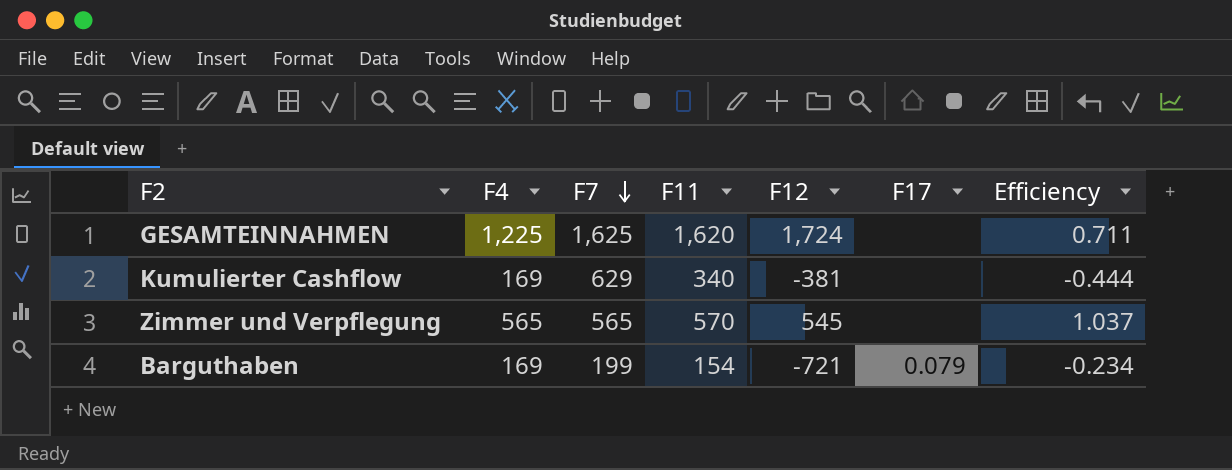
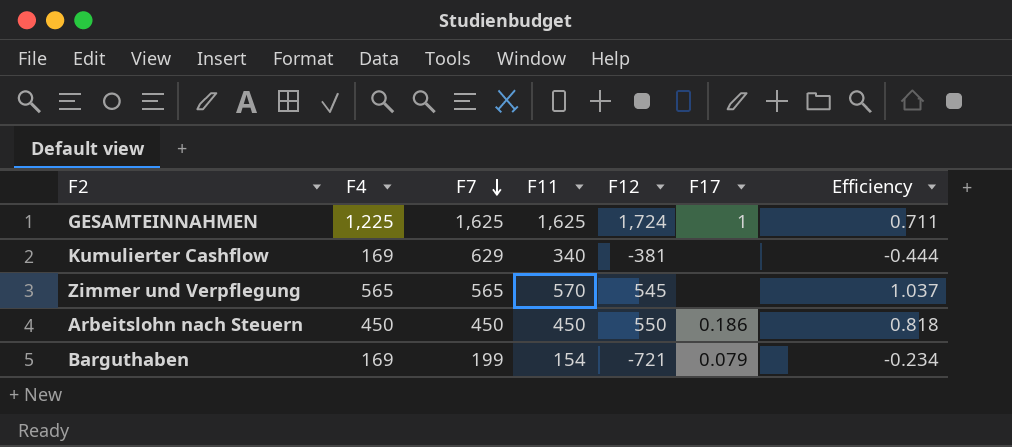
GESAMTEINNAHMEN | F11: 1,620 -> 1,625
GESAMTEINNAHMEN | F17: none -> 1
row Arbeitslohn nach Steuern: none -> 450 | 450 | 450 | 550 | 0.186 | 0.818

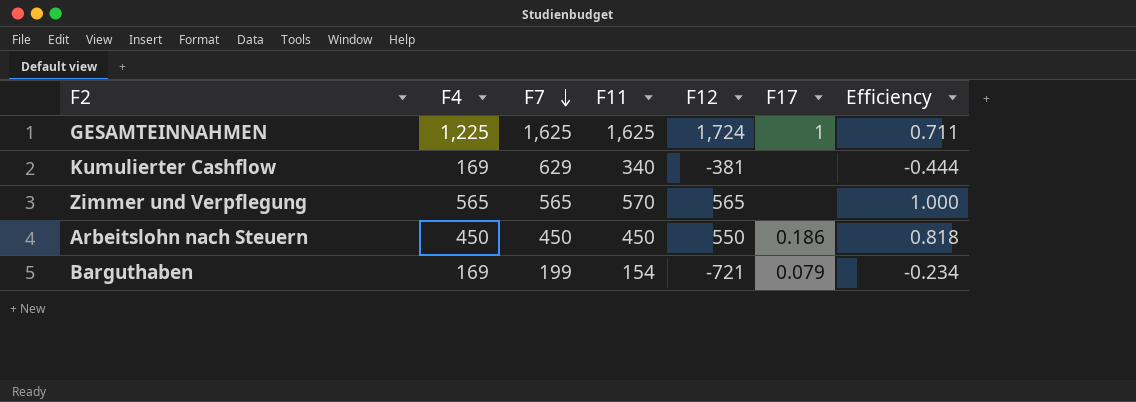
Zimmer und Verpflegung | F12: 545 -> 565
Zimmer und Verpflegung | Efficiency: 1.037 -> 1.000

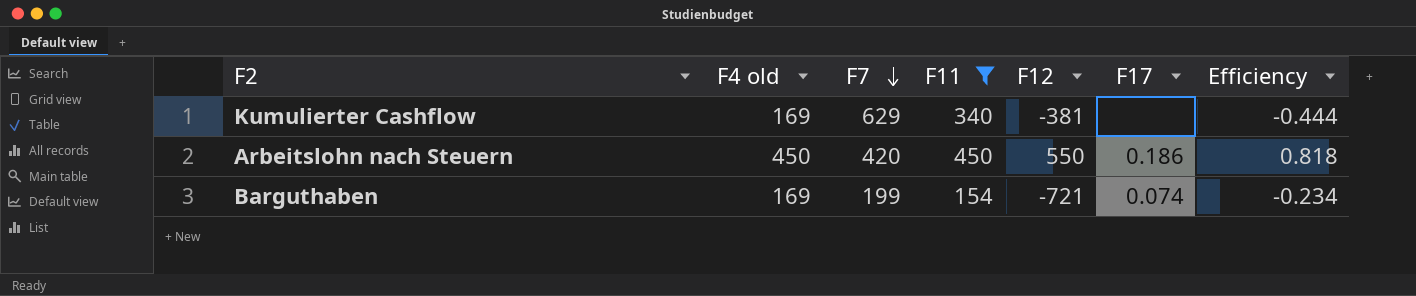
filter: none -> F11 <= 450
column name: F4 -> F4 old
Arbeitslohn nach Steuern | F7: 450 -> 420
Barguthaben | F17: 0.079 -> 0.074

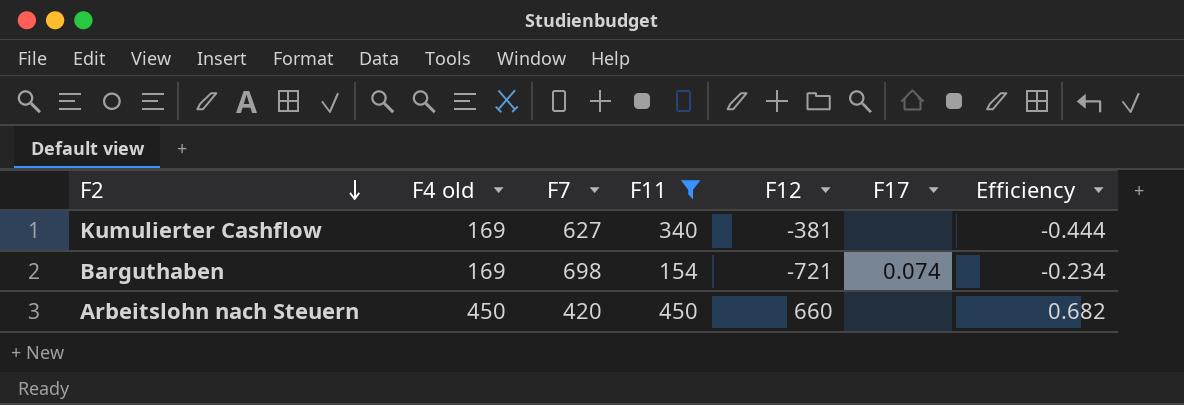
row order: F7 descending -> F2 descending
Kumulierter Cashflow | F7: 629 -> 627
Barguthaben | F7: 199 -> 698
Arbeitslohn nach Steuern | F12: 550 -> 660
Arbeitslohn nach Steuern | F17: 0.186 -> none
Arbeitslohn nach Steuern | Efficiency: 0.818 -> 0.682

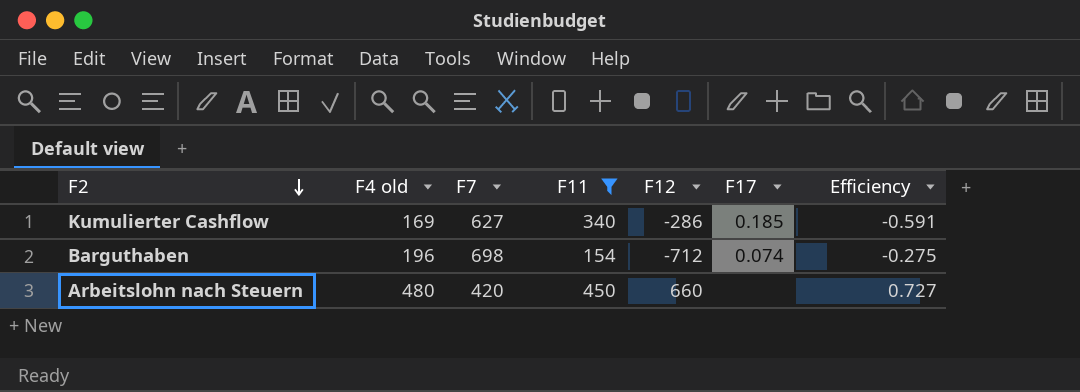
Kumulierter Cashflow | F12: -381 -> -286
Kumulierter Cashflow | F17: none -> 0.185
Kumulierter Cashflow | Efficiency: -0.444 -> -0.591
Barguthaben | F4 old: 169 -> 196
Barguthaben | F12: -721 -> -712
Barguthaben | Efficiency: -0.234 -> -0.275
Arbeitslohn nach Steuern | F4 old: 450 -> 480
Arbeitslohn nach Steuern | Efficiency: 0.682 -> 0.727

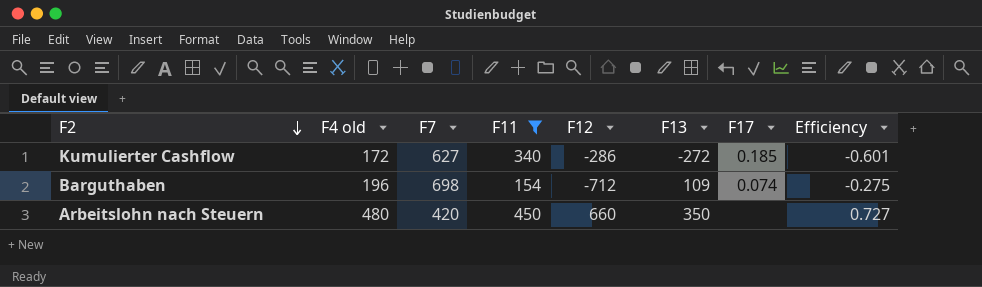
column F13 | position: none -> 6
Kumulierter Cashflow | F4 old: 169 -> 172
Kumulierter Cashflow | Efficiency: -0.591 -> -0.601

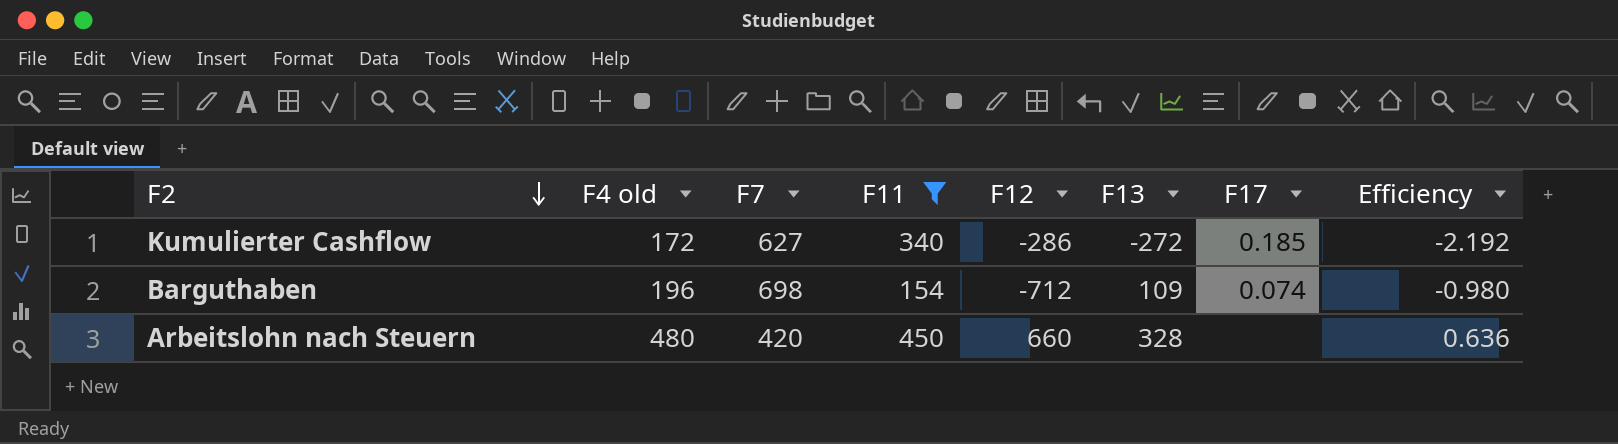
column Efficiency | formula: [F4 old] / [F12] -> [F7] / [F12]
Arbeitslohn nach Steuern | F13: 350 -> 328

